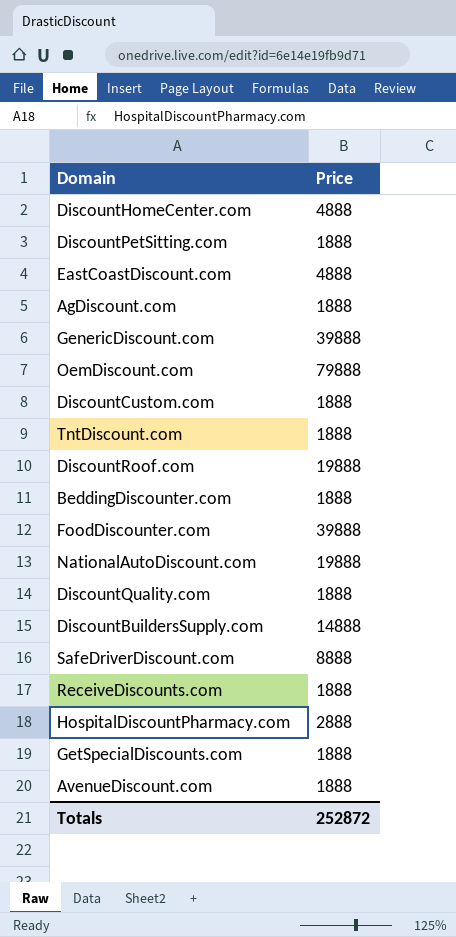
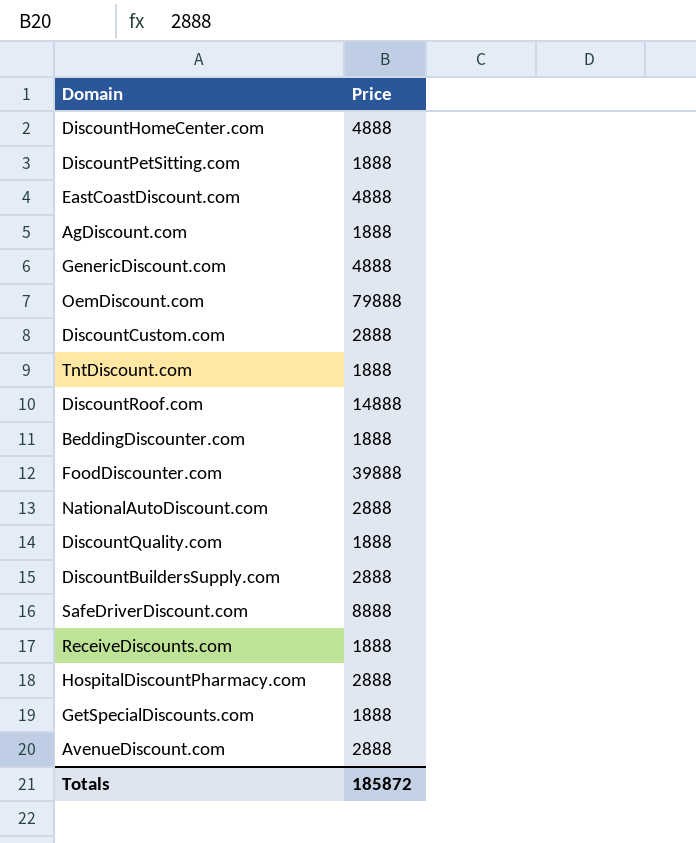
GenericDiscount.com | Price: 39888 -> 4888
DiscountCustom.com | Price: 1888 -> 2888
DiscountRoof.com | Price: 19888 -> 14888
NationalAutoDiscount.com | Price: 19888 -> 2888
DiscountBuildersSupply.com | Price: 14888 -> 2888
AvenueDiscount.com | Price: 1888 -> 2888
Totals | Price: 252872 -> 185872

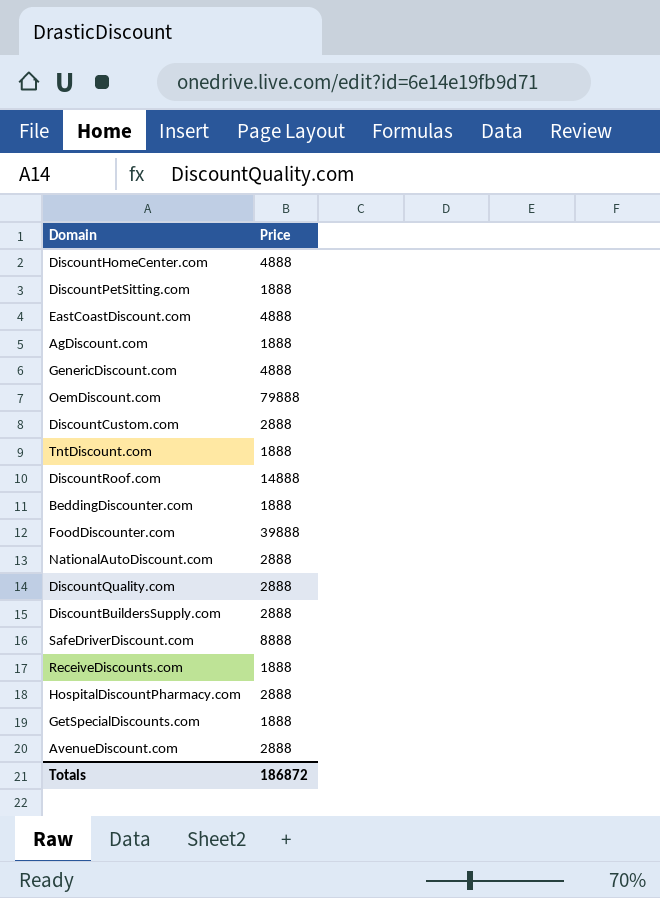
DiscountQuality.com | Price: 1888 -> 2888
Totals | Price: 185872 -> 186872

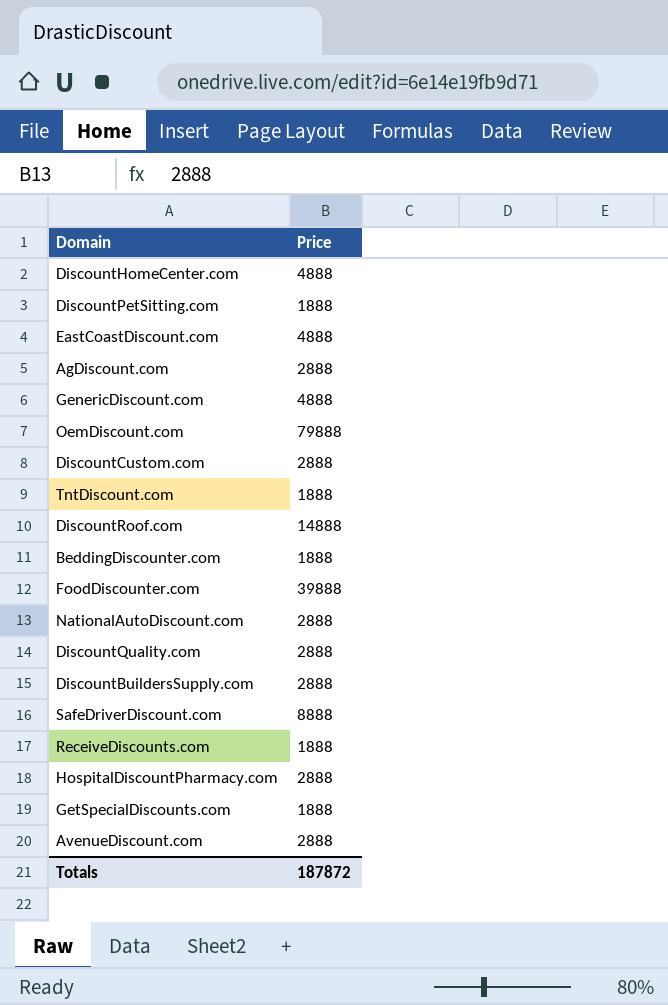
AgDiscount.com | Price: 1888 -> 2888
Totals | Price: 186872 -> 187872

